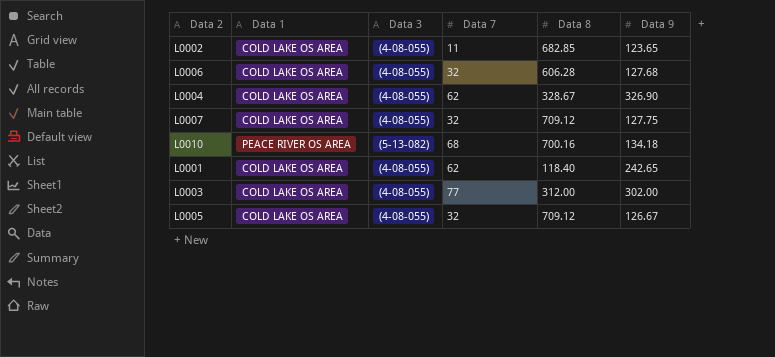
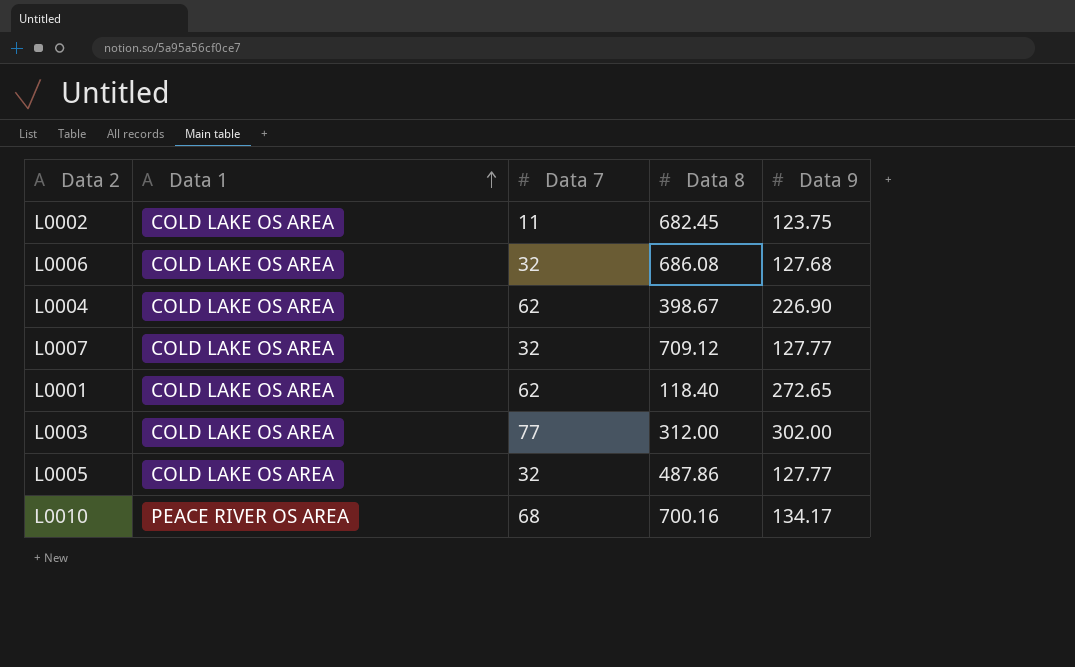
row order: none -> Data 1 ascending
column Data 3 | position: 3 -> none
L0002 | Data 8: 682.85 -> 682.45
L0002 | Data 9: 123.65 -> 123.75
L0006 | Data 8: 606.28 -> 686.08
L0004 | Data 8: 328.67 -> 398.67
L0004 | Data 9: 326.90 -> 226.90
L0007 | Data 9: 127.75 -> 127.77
L0001 | Data 9: 242.65 -> 272.65
L0005 | Data 8: 709.12 -> 487.86
L0005 | Data 9: 126.67 -> 127.77
L0010 | Data 9: 134.18 -> 134.17

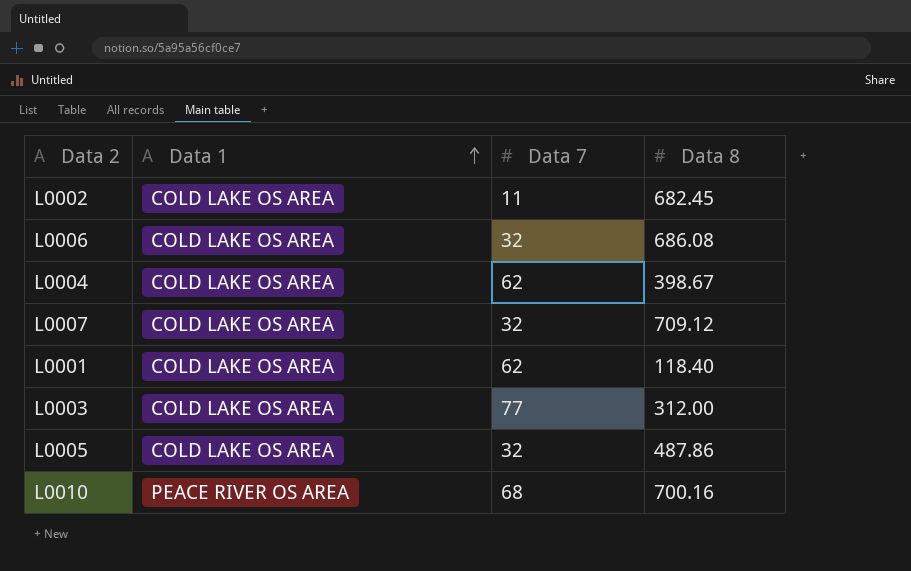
column Data 9 | position: 5 -> none

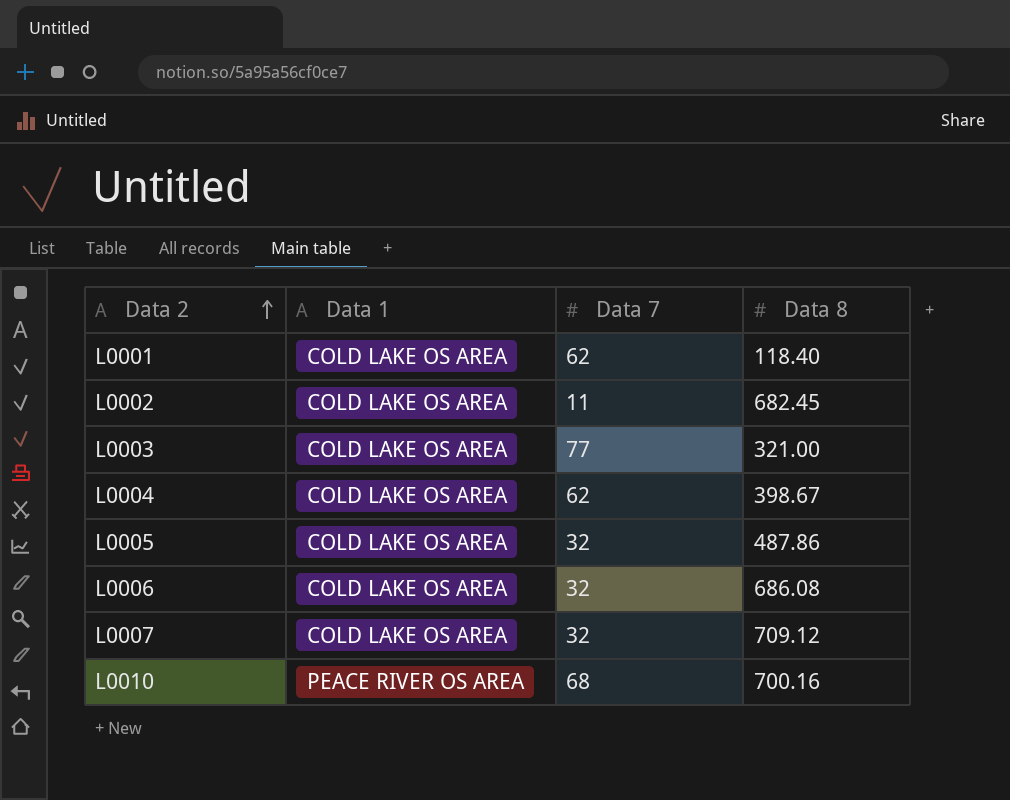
row order: Data 1 ascending -> Data 2 ascending
L0003 | Data 8: 312.00 -> 321.00

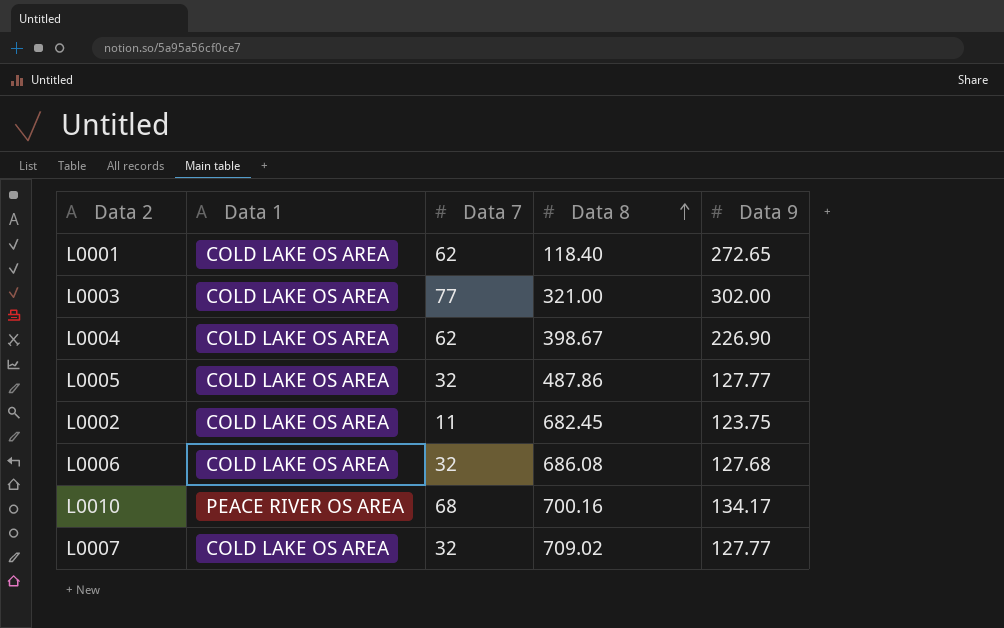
row order: Data 2 ascending -> Data 8 ascending
column Data 9 | position: none -> 5
L0007 | Data 8: 709.12 -> 709.02

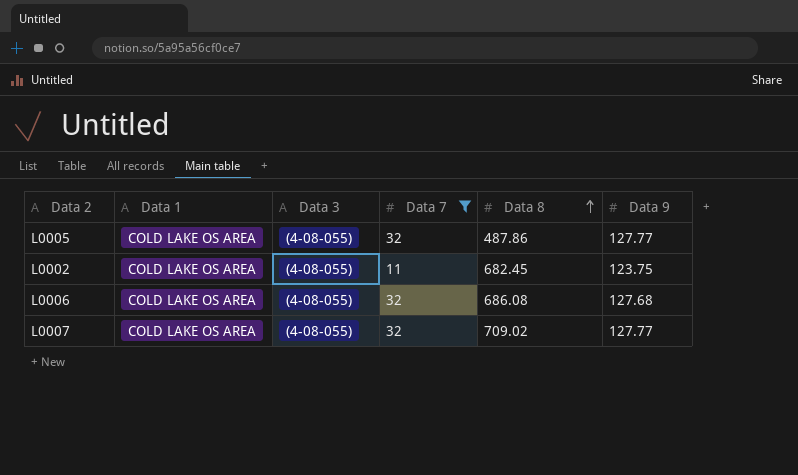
filter: none -> Data 7 <= 32
column Data 3 | position: none -> 3

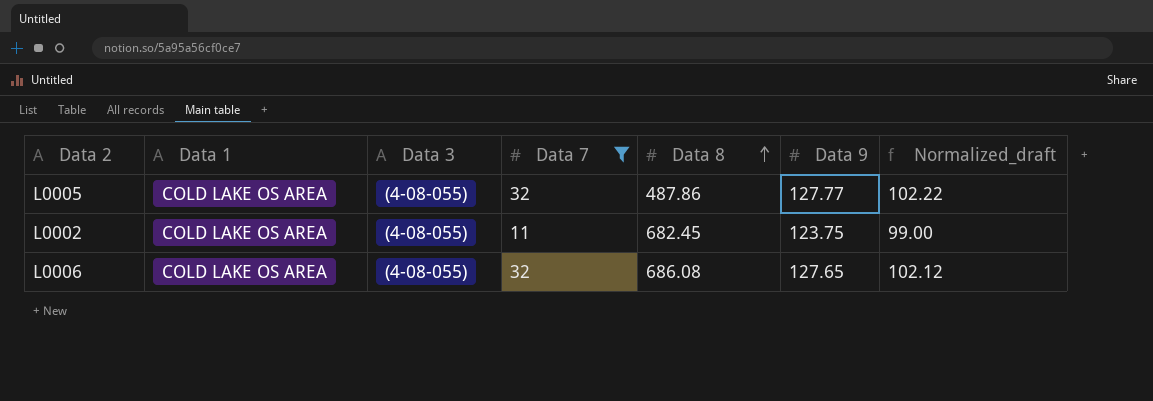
column Normalized_draft | formula: none -> [Data 9] * 0.8
row L0007: COLD LAKE OS AREA | (4-08-055) | 32 | 709.02 | 127.77 -> none
L0006 | Data 9: 127.68 -> 127.65

